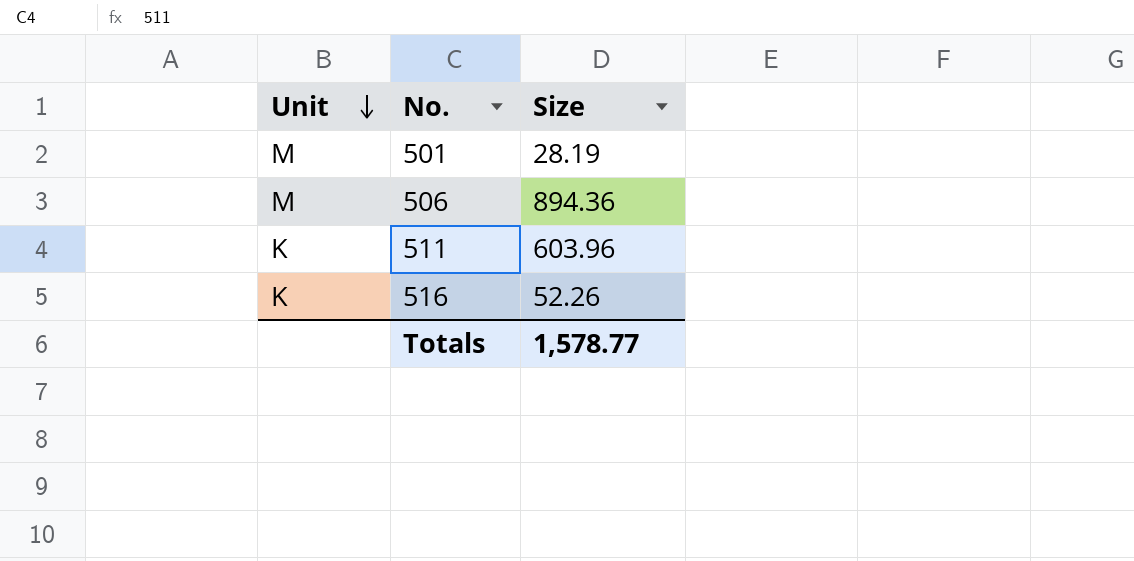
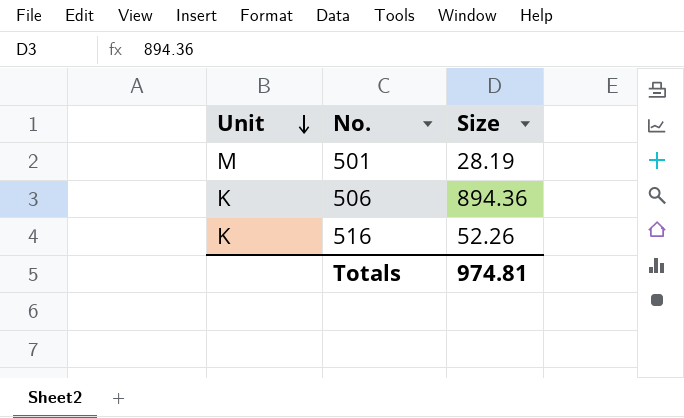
row 511: K | 603.96 -> none
506 | Unit: M -> K
Totals | Size: 1,578.77 -> 974.81

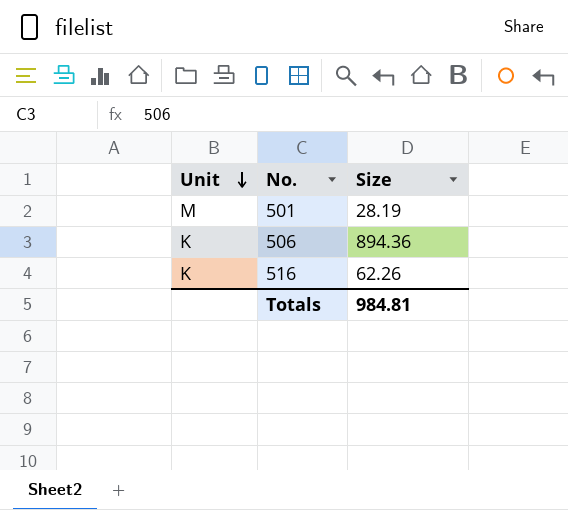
516 | Size: 52.26 -> 62.26
Totals | Size: 974.81 -> 984.81

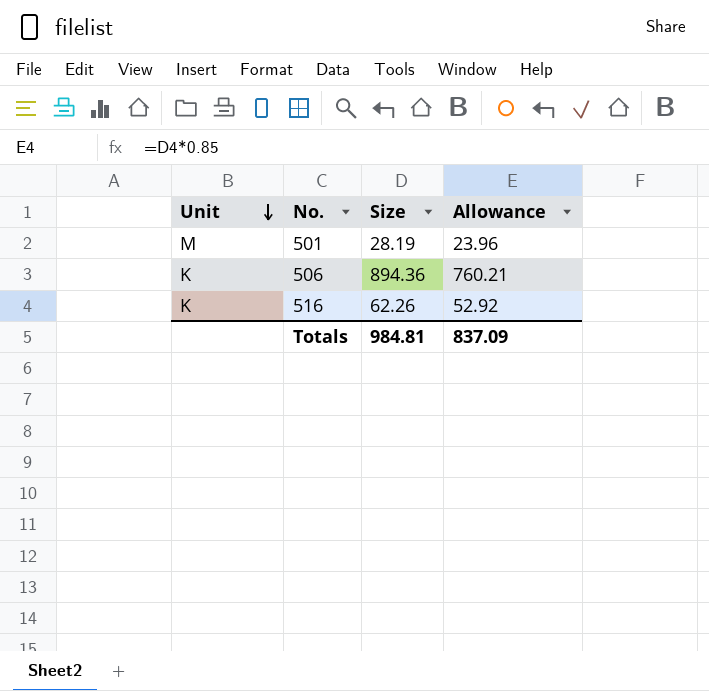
column Allowance | formula: none -> [Size] * 0.85

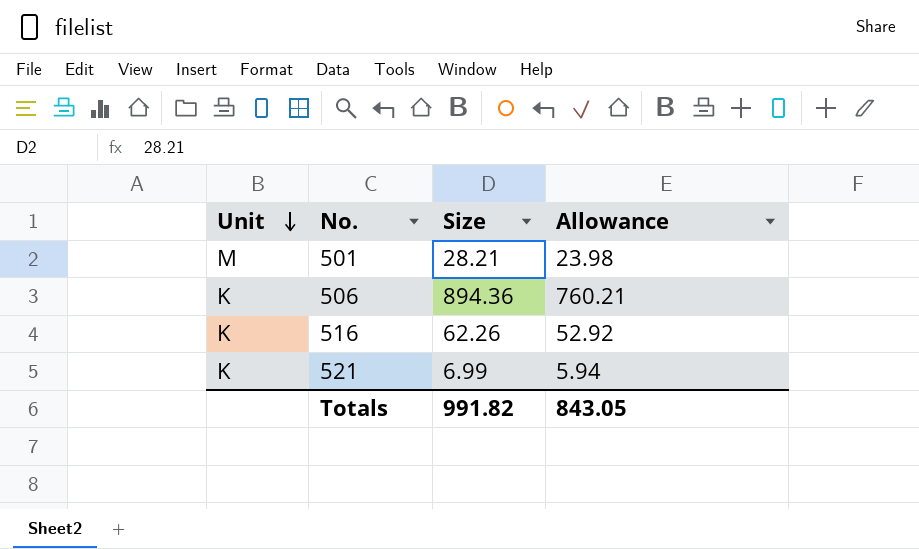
501 | Size: 28.19 -> 28.21
501 | Allowance: 23.96 -> 23.98
row 521: none -> K | 6.99 | 5.94
Totals | Size: 984.81 -> 991.82
Totals | Allowance: 837.09 -> 843.05

